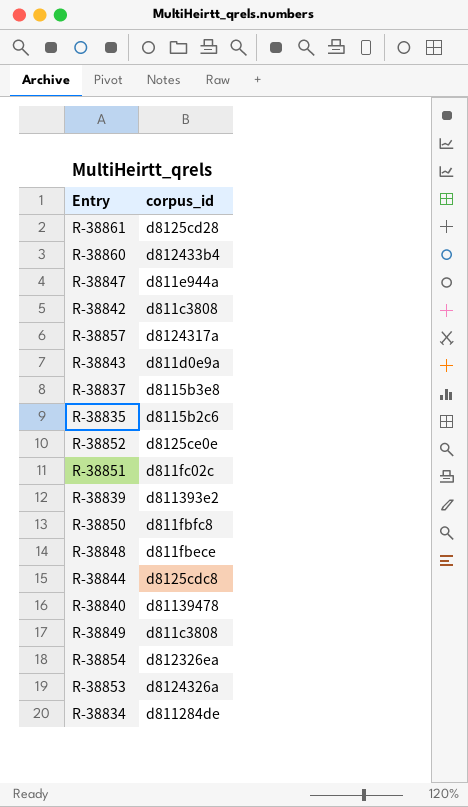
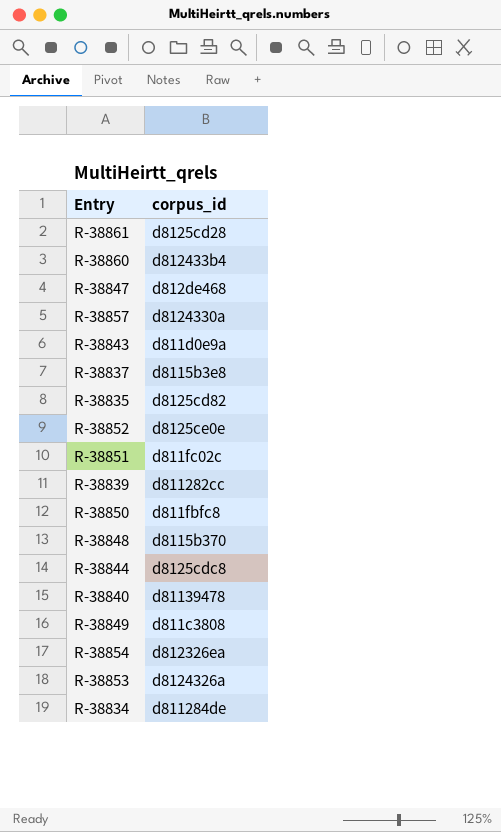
row R-38842: d811c3808 -> none
R-38847 | corpus_id: d811e944a -> d812de468
R-38857 | corpus_id: d8124317a -> d8124330a
R-38835 | corpus_id: d8115b2c6 -> d8125cd82
R-38839 | corpus_id: d811393e2 -> d811282cc
R-38848 | corpus_id: d811fbece -> d8115b370

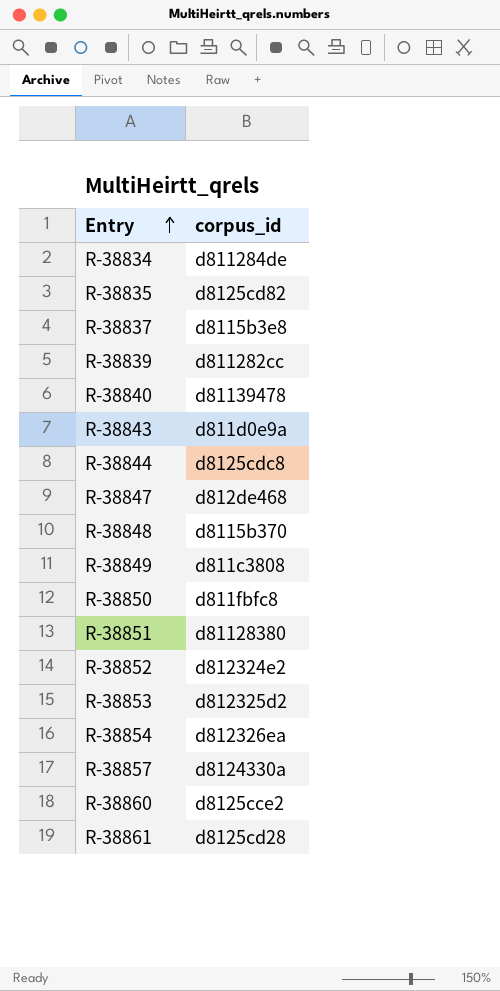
row order: none -> Entry ascending
R-38851 | corpus_id: d811fc02c -> d81128380
R-38852 | corpus_id: d8125ce0e -> d812324e2
R-38853 | corpus_id: d8124326a -> d812325d2
R-38860 | corpus_id: d812433b4 -> d8125cce2

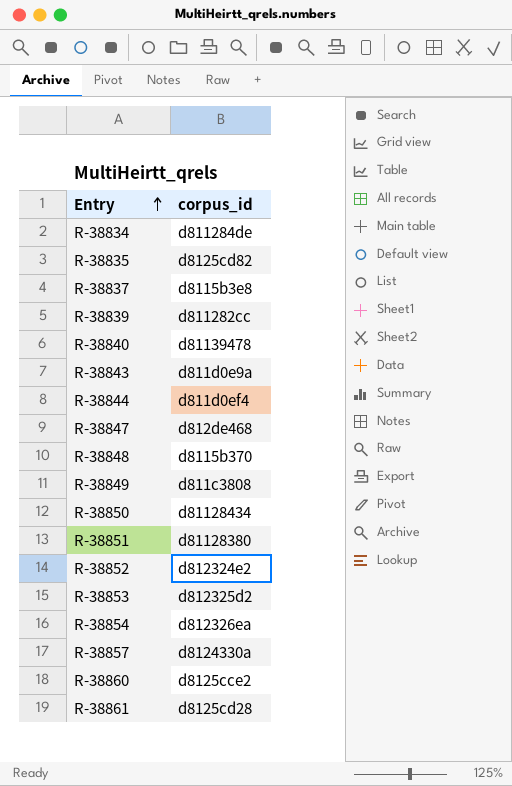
R-38844 | corpus_id: d8125cdc8 -> d811d0ef4
R-38850 | corpus_id: d811fbfc8 -> d81128434

